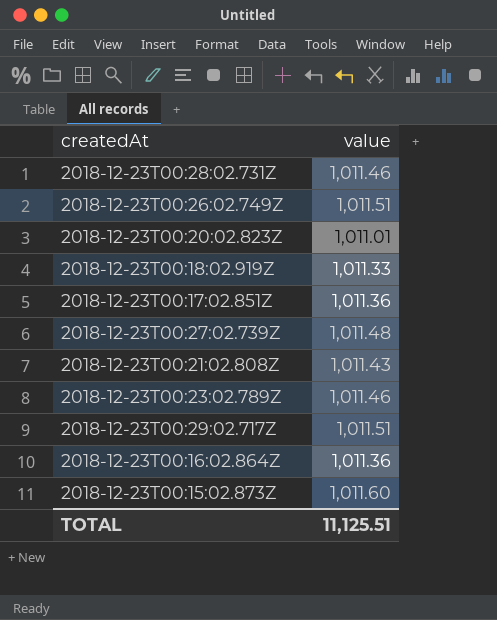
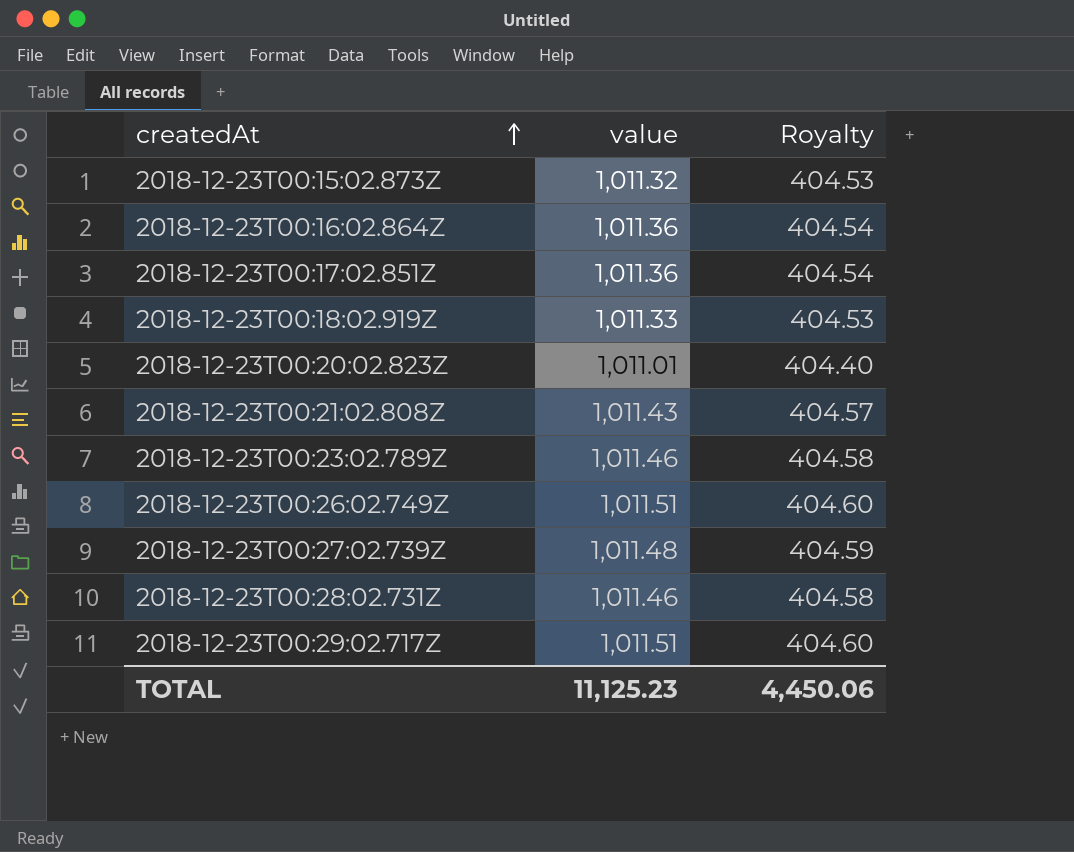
row order: none -> createdAt ascending
column Royalty | formula: none -> [value] * 0.4
2018-12-23T00:15:02.873Z | value: 1,011.60 -> 1,011.32
TOTAL | value: 11,125.51 -> 11,125.23

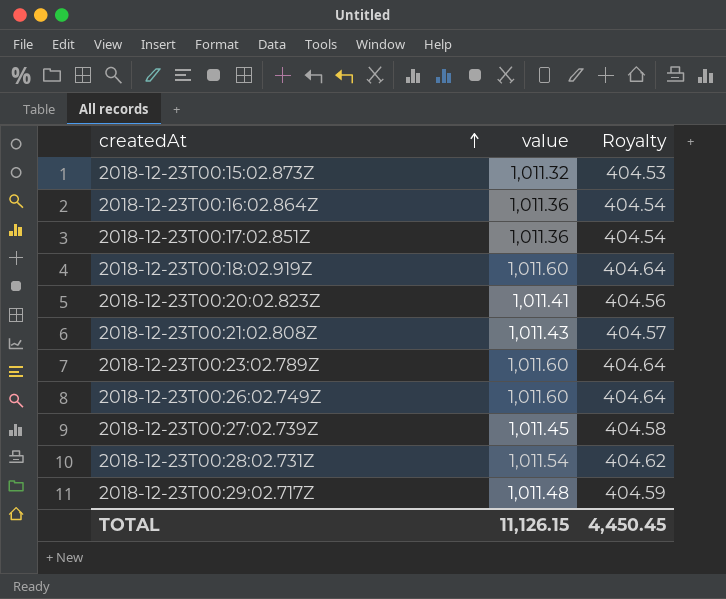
2018-12-23T00:18:02.919Z | value: 1,011.33 -> 1,011.60
2018-12-23T00:18:02.919Z | Royalty: 404.53 -> 404.64
2018-12-23T00:20:02.823Z | value: 1,011.01 -> 1,011.41
2018-12-23T00:20:02.823Z | Royalty: 404.40 -> 404.56
2018-12-23T00:23:02.789Z | value: 1,011.46 -> 1,011.60
2018-12-23T00:23:02.789Z | Royalty: 404.58 -> 404.64
2018-12-23T00:26:02.749Z | value: 1,011.51 -> 1,011.60
2018-12-23T00:26:02.749Z | Royalty: 404.60 -> 404.64
2018-12-23T00:27:02.739Z | value: 1,011.48 -> 1,011.45
2018-12-23T00:27:02.739Z | Royalty: 404.59 -> 404.58
2018-12-23T00:28:02.731Z | value: 1,011.46 -> 1,011.54
2018-12-23T00:28:02.731Z | Royalty: 404.58 -> 404.62
2018-12-23T00:29:02.717Z | value: 1,011.51 -> 1,011.48
2018-12-23T00:29:02.717Z | Royalty: 404.60 -> 404.59
TOTAL | value: 11,125.23 -> 11,126.15
TOTAL | Royalty: 4,450.06 -> 4,450.45

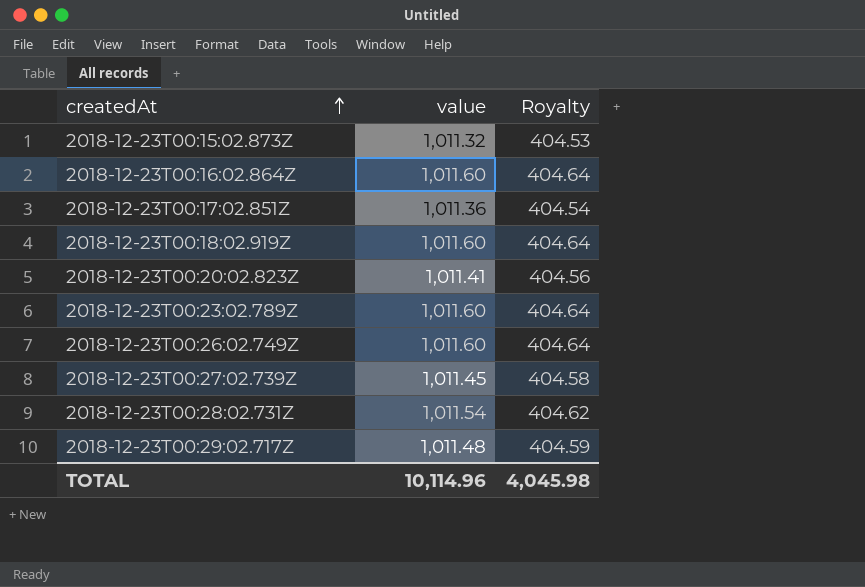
row 2018-12-23T00:21:02.808Z: 1,011.43 | 404.57 -> none
2018-12-23T00:16:02.864Z | value: 1,011.36 -> 1,011.60
2018-12-23T00:16:02.864Z | Royalty: 404.54 -> 404.64
TOTAL | value: 11,126.15 -> 10,114.96
TOTAL | Royalty: 4,450.45 -> 4,045.98

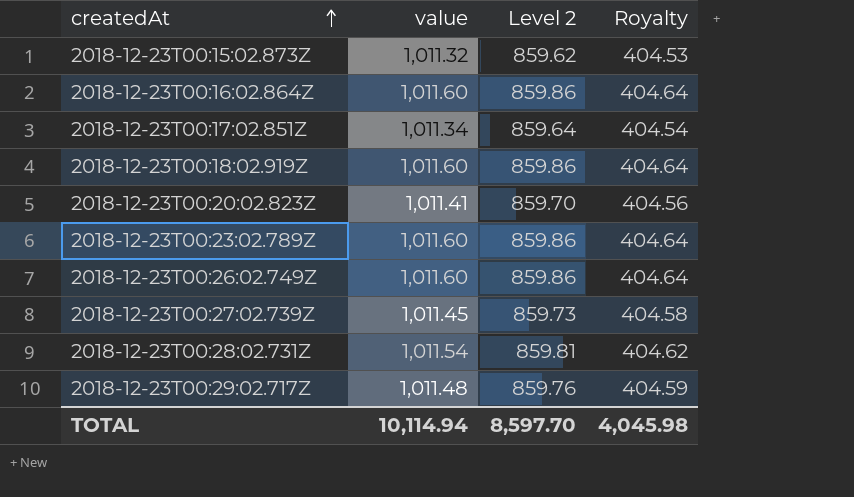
column Level 2 | formula: none -> [value] * 0.85
2018-12-23T00:17:02.851Z | value: 1,011.36 -> 1,011.34
TOTAL | value: 10,114.96 -> 10,114.94

